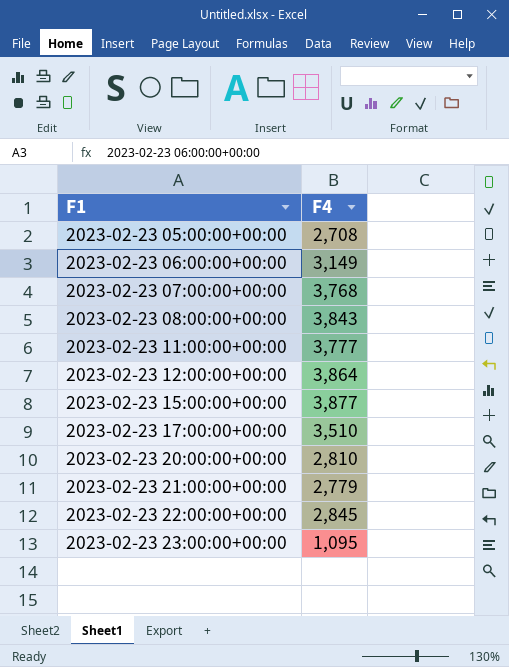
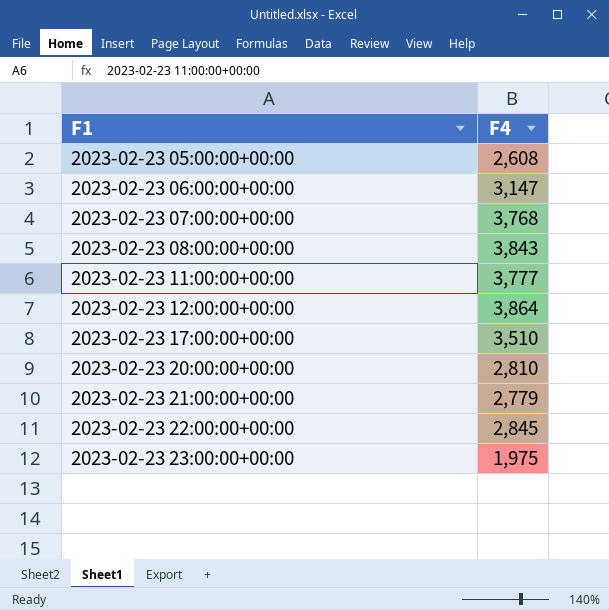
row 2023-02-23 15:00:00+00:00: 3,877 -> none
2023-02-23 05:00:00+00:00 | F4: 2,708 -> 2,608
2023-02-23 06:00:00+00:00 | F4: 3,149 -> 3,147
2023-02-23 23:00:00+00:00 | F4: 1,095 -> 1,975

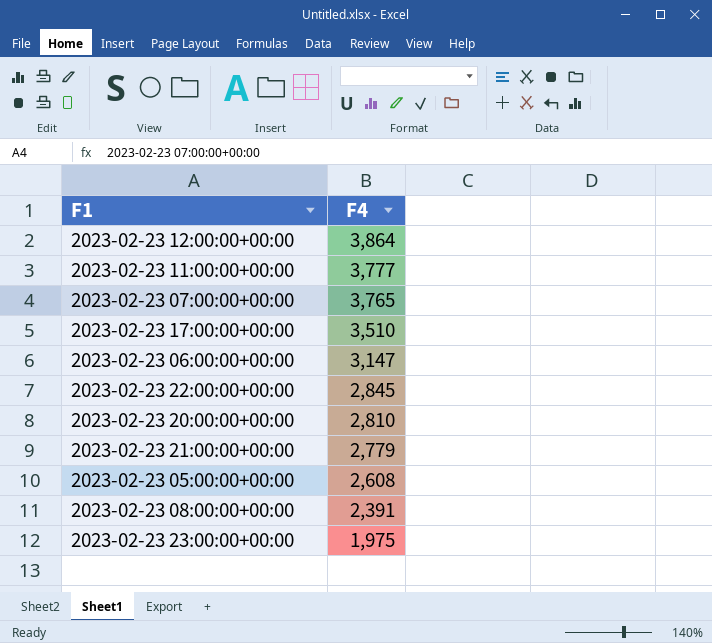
row order: F1 ascending -> F4 descending
2023-02-23 07:00:00+00:00 | F4: 3,768 -> 3,765
2023-02-23 08:00:00+00:00 | F4: 3,843 -> 2,391

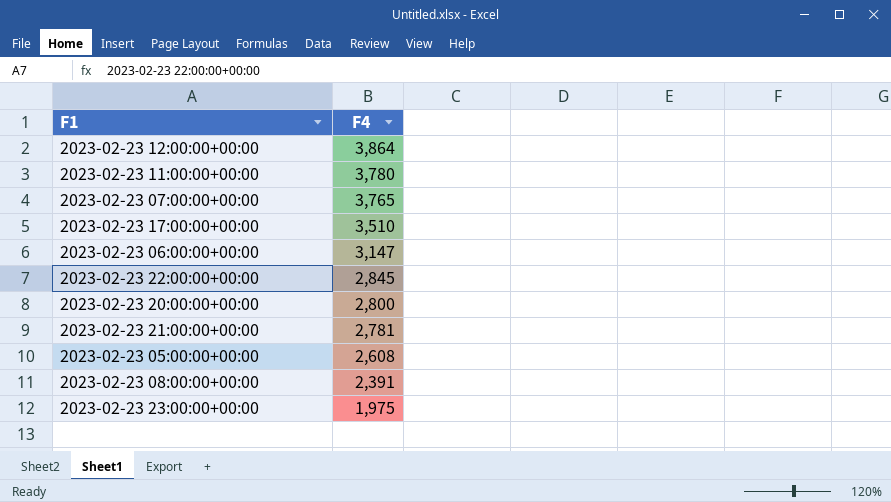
2023-02-23 11:00:00+00:00 | F4: 3,777 -> 3,780
2023-02-23 20:00:00+00:00 | F4: 2,810 -> 2,800
2023-02-23 21:00:00+00:00 | F4: 2,779 -> 2,781

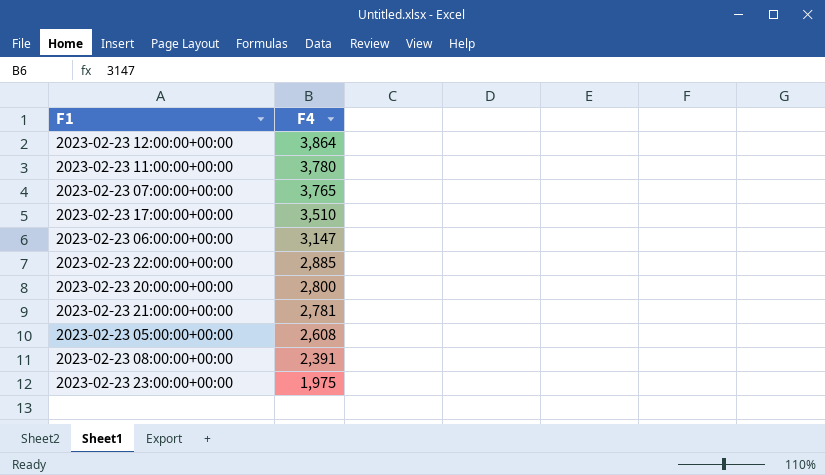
2023-02-23 22:00:00+00:00 | F4: 2,845 -> 2,885

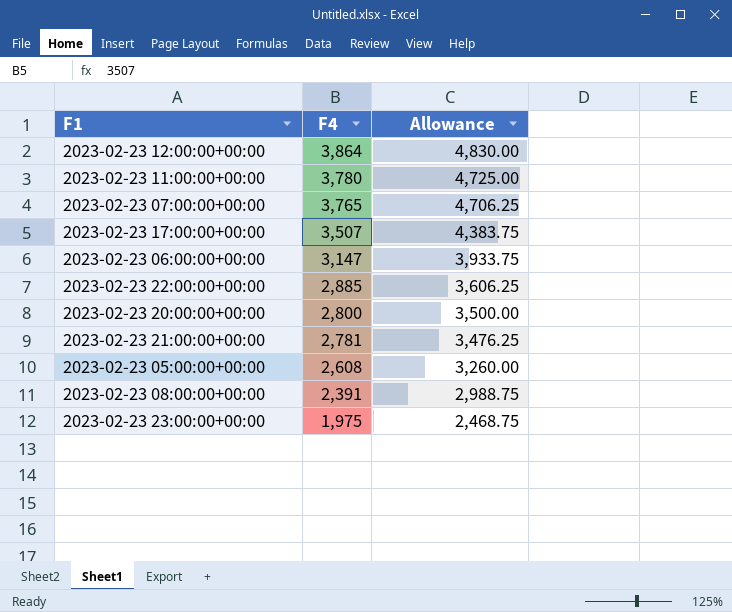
column Allowance | formula: none -> [F4] * 1.25
2023-02-23 17:00:00+00:00 | F4: 3,510 -> 3,507

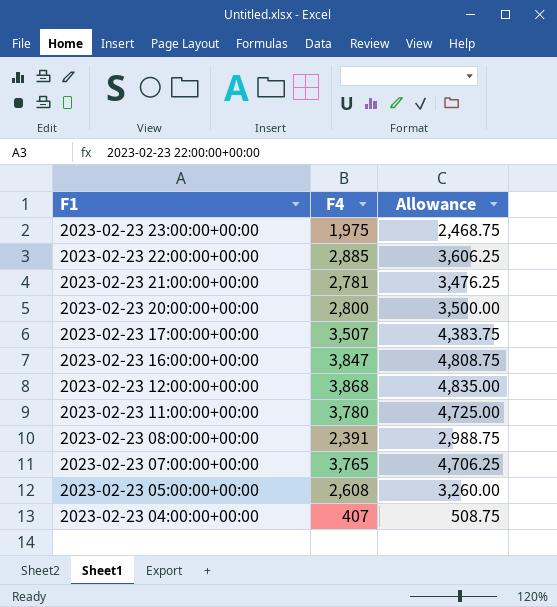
row order: F4 descending -> F1 descending
row 2023-02-23 06:00:00+00:00: 3,147 | 3,933.75 -> none
row 2023-02-23 16:00:00+00:00: none -> 3,847 | 4,808.75
2023-02-23 12:00:00+00:00 | F4: 3,864 -> 3,868
2023-02-23 12:00:00+00:00 | Allowance: 4,830.00 -> 4,835.00
row 2023-02-23 04:00:00+00:00: none -> 407 | 508.75

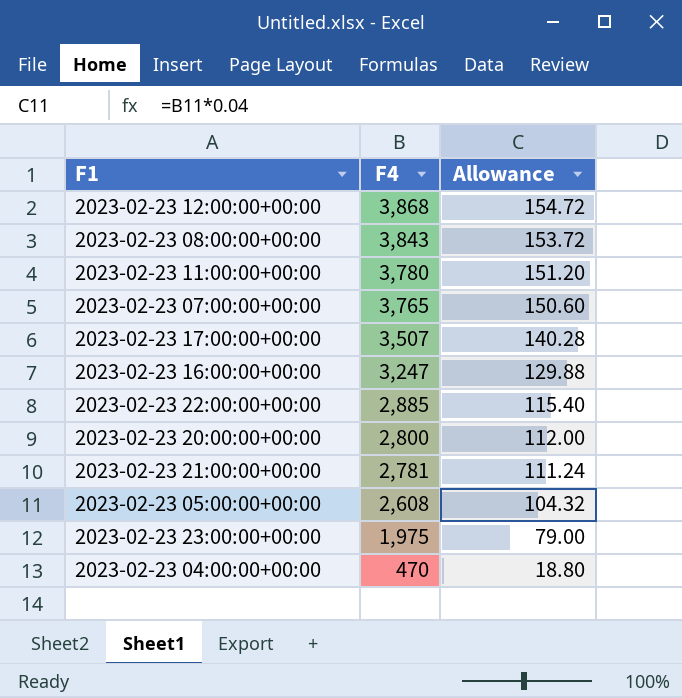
row order: F1 descending -> F4 descending
column Allowance | formula: [F4] * 1.25 -> [F4] * 0.04
2023-02-23 08:00:00+00:00 | F4: 2,391 -> 3,843
2023-02-23 16:00:00+00:00 | F4: 3,847 -> 3,247
2023-02-23 04:00:00+00:00 | F4: 407 -> 470

